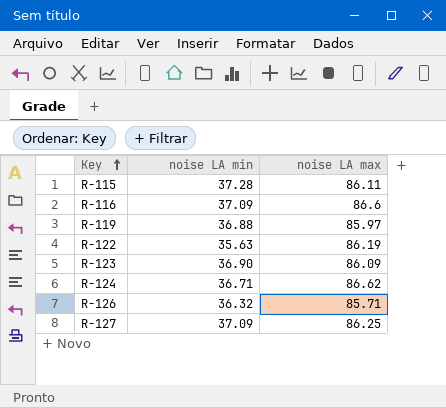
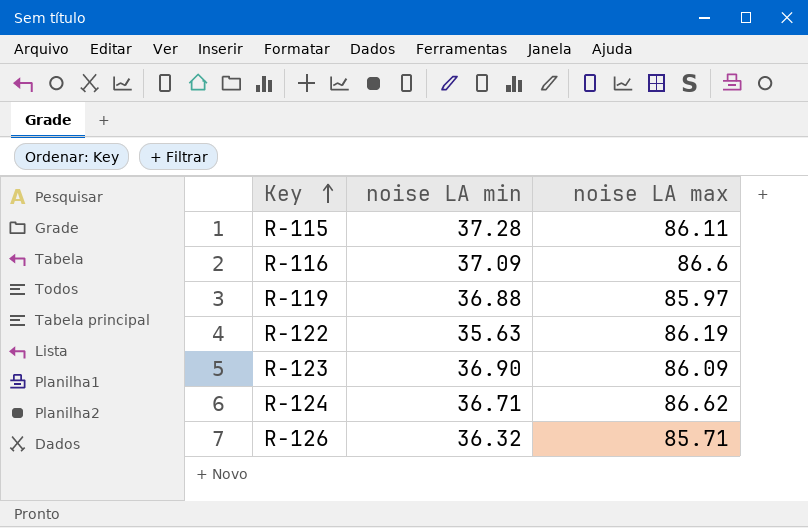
row R-127: 37.09 | 86.25 -> none

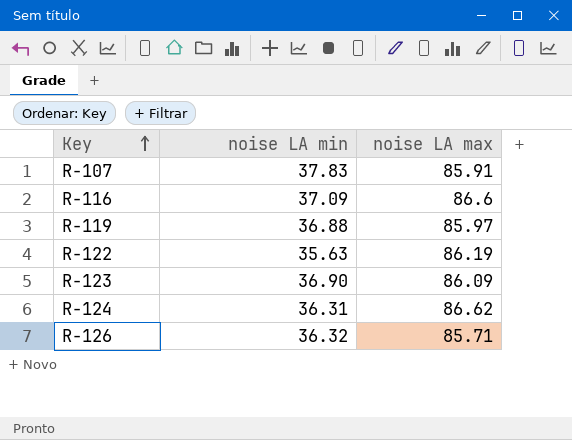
row R-115: 37.28 | 86.11 -> none
row R-107: none -> 37.83 | 85.91
R-124 | noise LA min: 36.71 -> 36.31

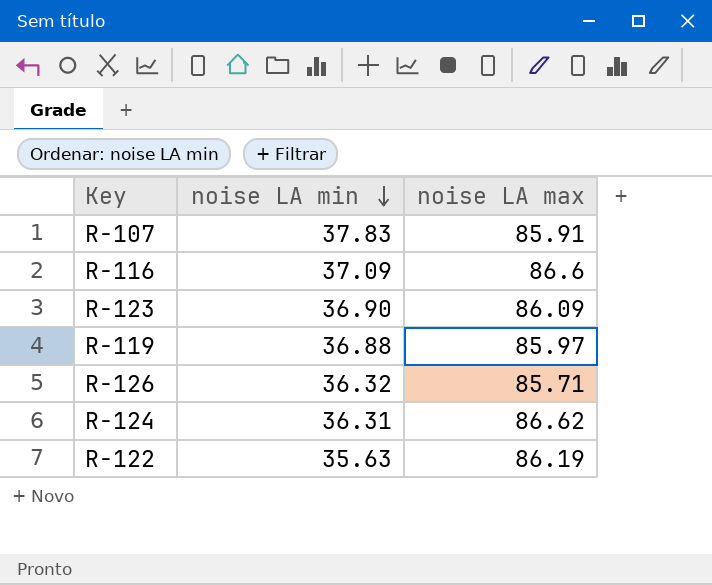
row order: Key ascending -> noise LA min descending

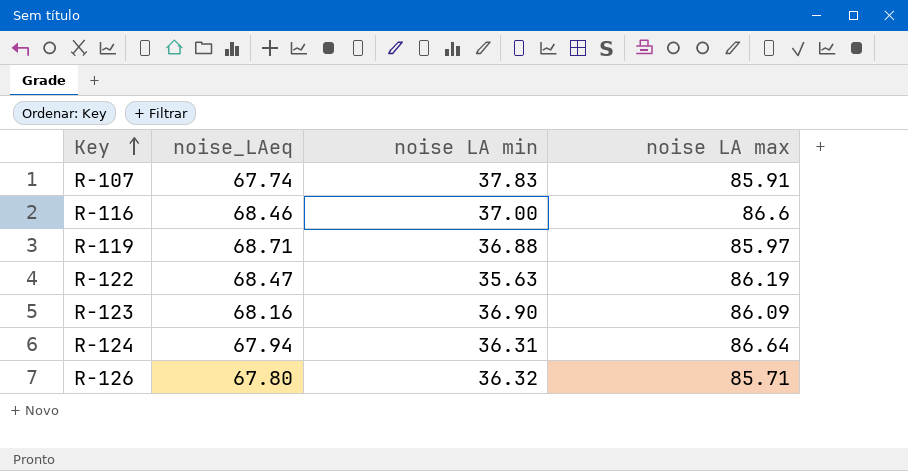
row order: noise LA min descending -> Key ascending
column noise_LAeq | position: none -> 2
R-116 | noise LA min: 37.09 -> 37.00
R-124 | noise LA max: 86.62 -> 86.64

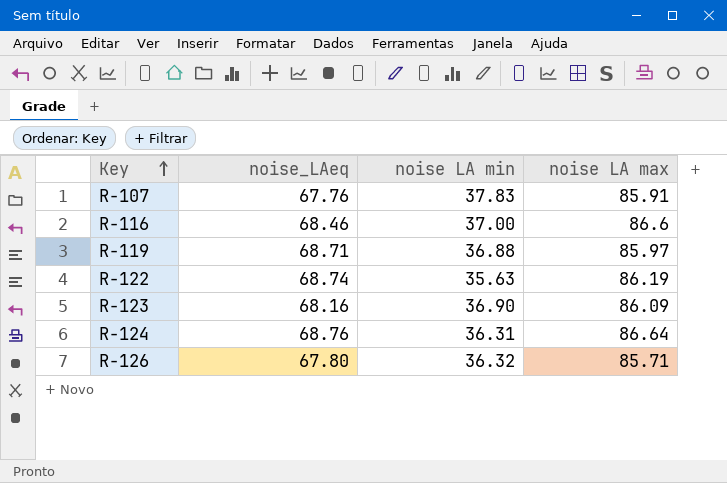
R-107 | noise_LAeq: 67.74 -> 67.76
R-122 | noise_LAeq: 68.47 -> 68.74
R-124 | noise_LAeq: 67.94 -> 68.76

